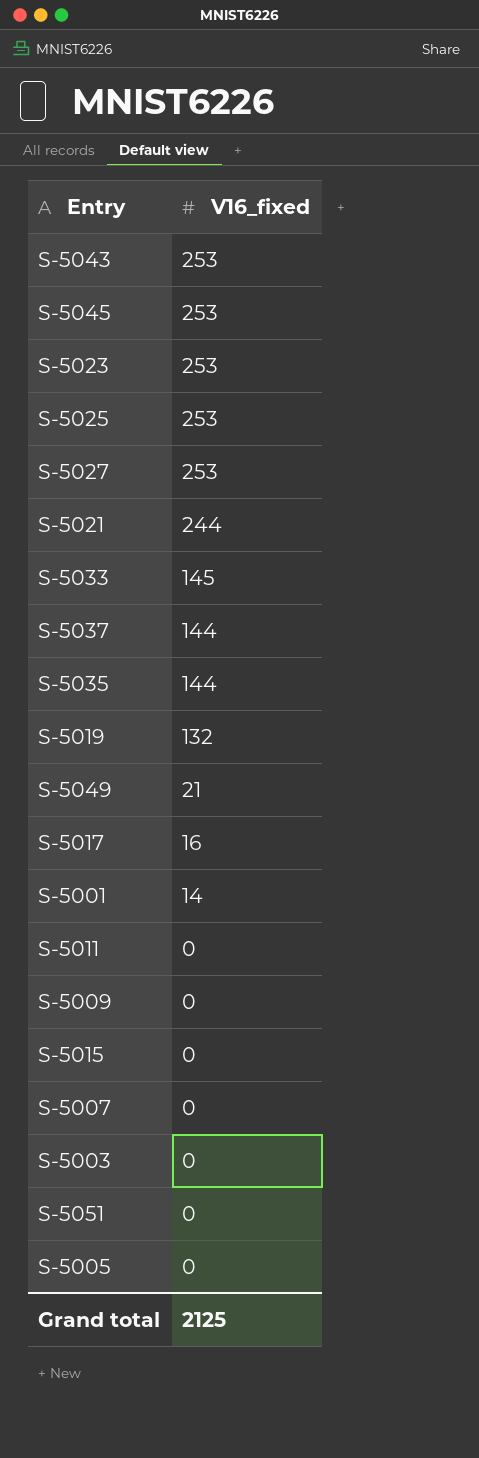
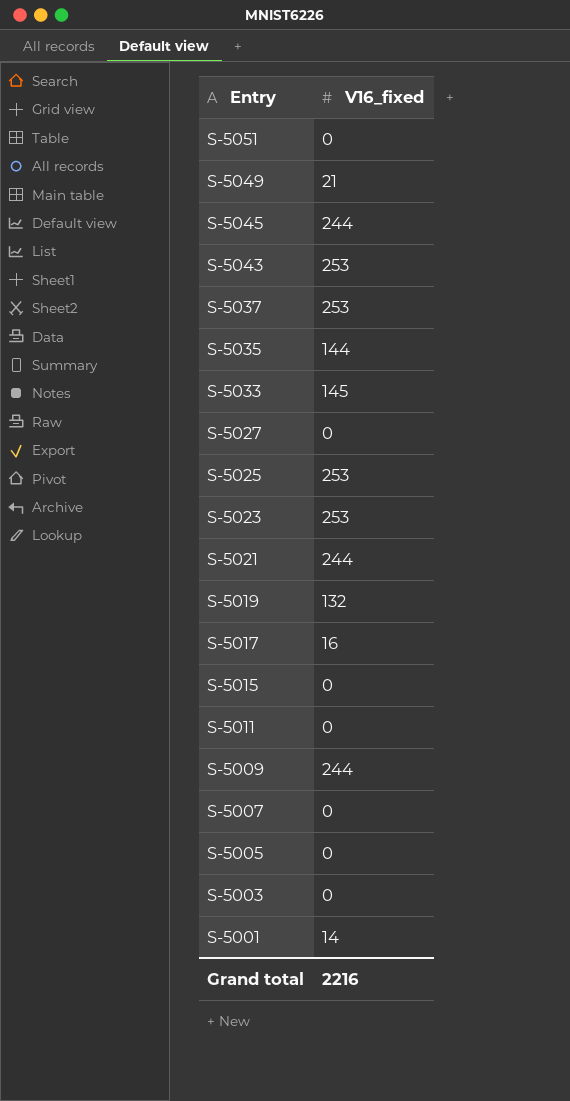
row order: V16_fixed descending -> Entry descending
S-5045 | V16_fixed: 253 -> 244
S-5037 | V16_fixed: 144 -> 253
S-5027 | V16_fixed: 253 -> 0
S-5009 | V16_fixed: 0 -> 244
Grand total | V16_fixed: 2125 -> 2216

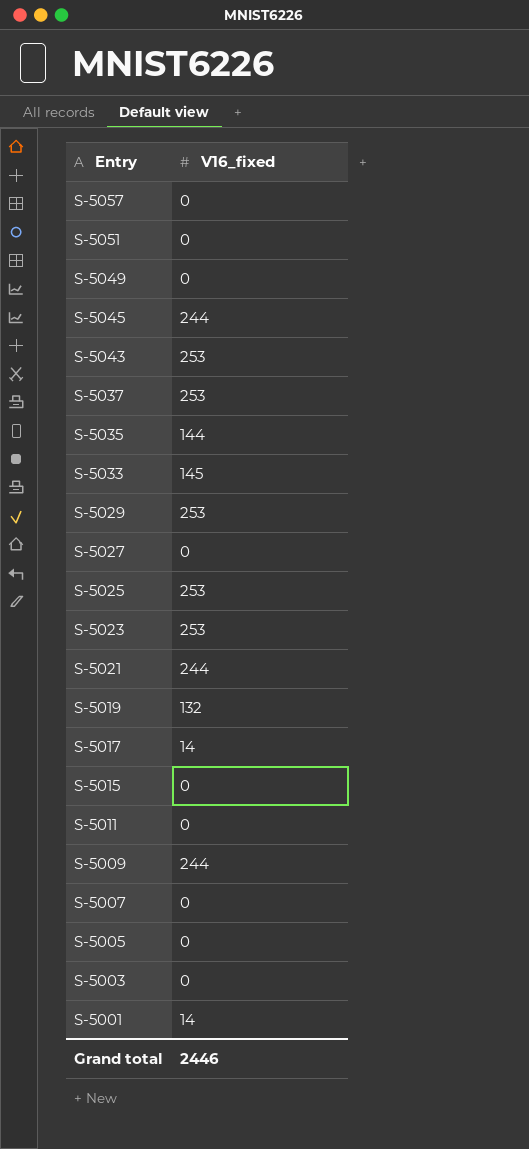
row S-5057: none -> 0
S-5049 | V16_fixed: 21 -> 0
row S-5029: none -> 253
S-5017 | V16_fixed: 16 -> 14
Grand total | V16_fixed: 2216 -> 2446

